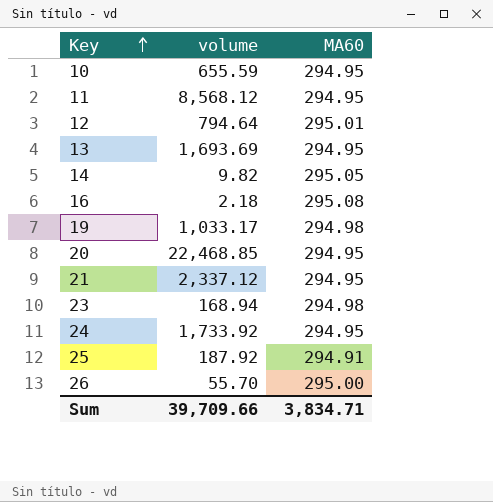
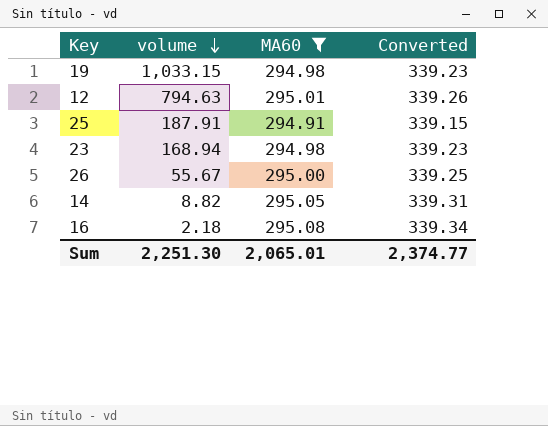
filter: none -> MA60 != 294.95
row order: Key ascending -> volume descending
column Converted | formula: none -> [MA60] * 1.15
19 | volume: 1,033.17 -> 1,033.15
12 | volume: 794.64 -> 794.63
25 | volume: 187.92 -> 187.91
26 | volume: 55.70 -> 55.67
14 | volume: 9.82 -> 8.82
Sum | volume: 39,709.66 -> 2,251.30
Sum | MA60: 3,834.71 -> 2,065.01

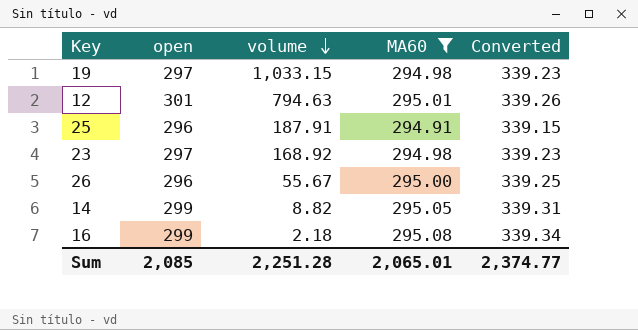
column open | position: none -> 2
23 | volume: 168.94 -> 168.92
Sum | volume: 2,251.30 -> 2,251.28

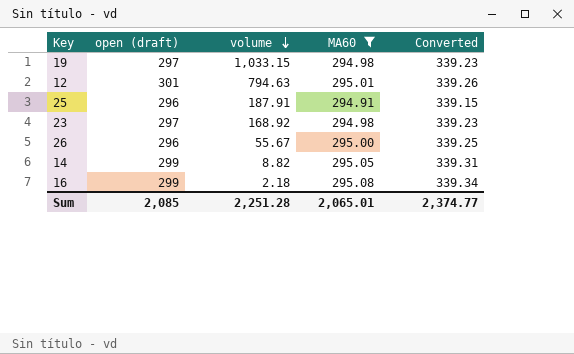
column name: open -> open (draft)

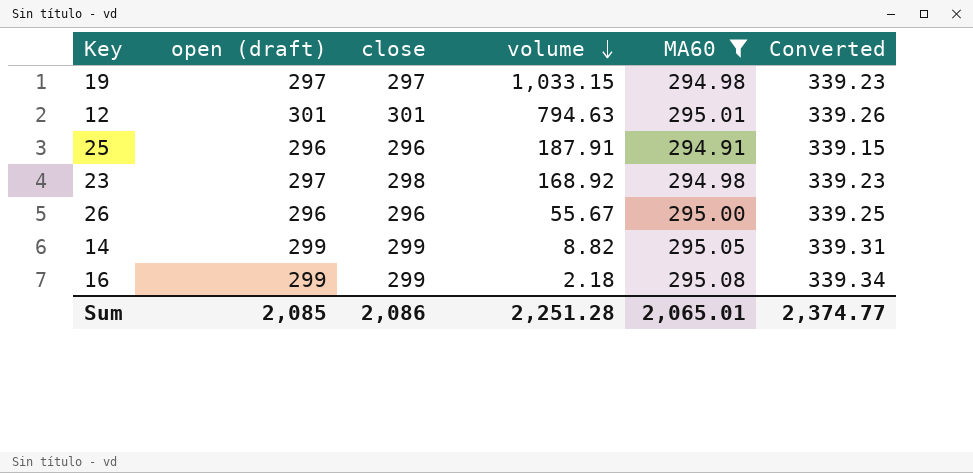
column close | position: none -> 3

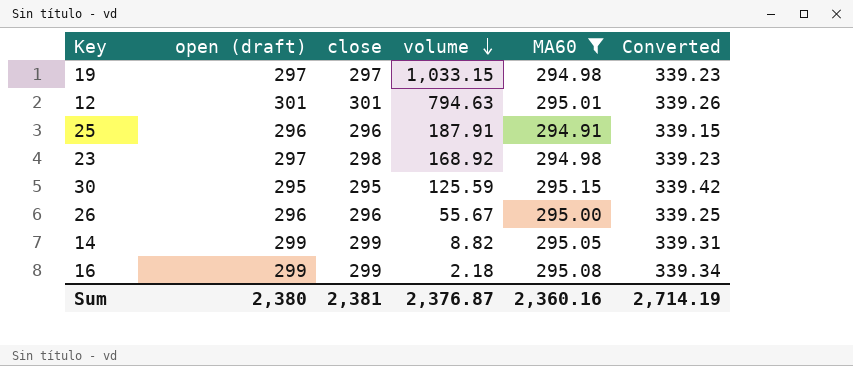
row 30: none -> 295 | 295 | 125.59 | 295.15 | 339.42
Sum | open (draft): 2,085 -> 2,380
Sum | close: 2,086 -> 2,381
Sum | volume: 2,251.28 -> 2,376.87
Sum | MA60: 2,065.01 -> 2,360.16
Sum | Converted: 2,374.77 -> 2,714.19

